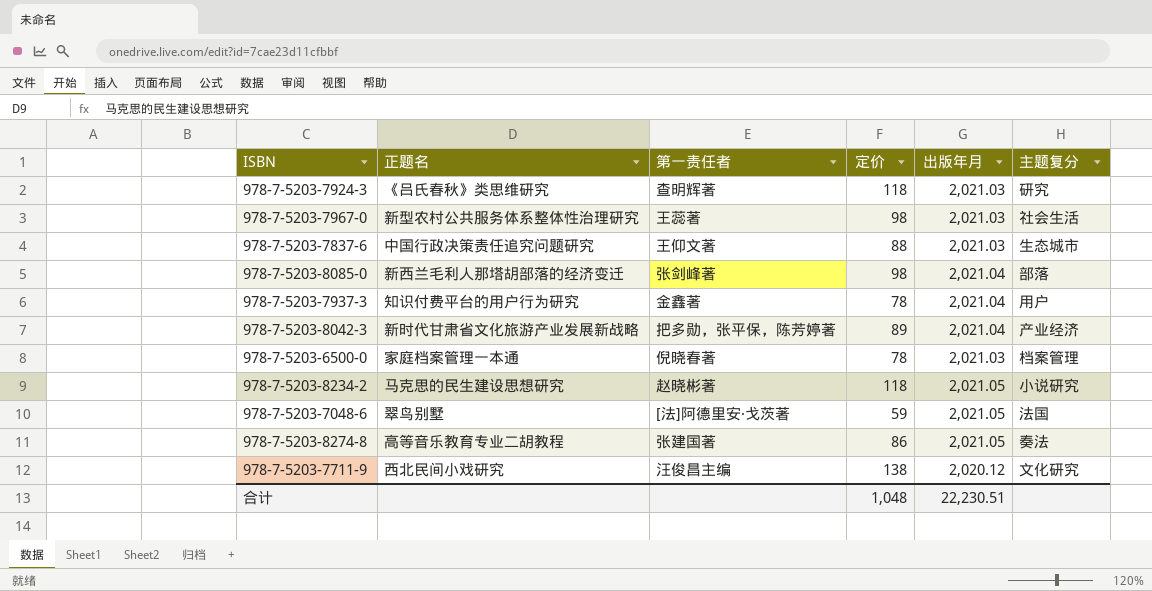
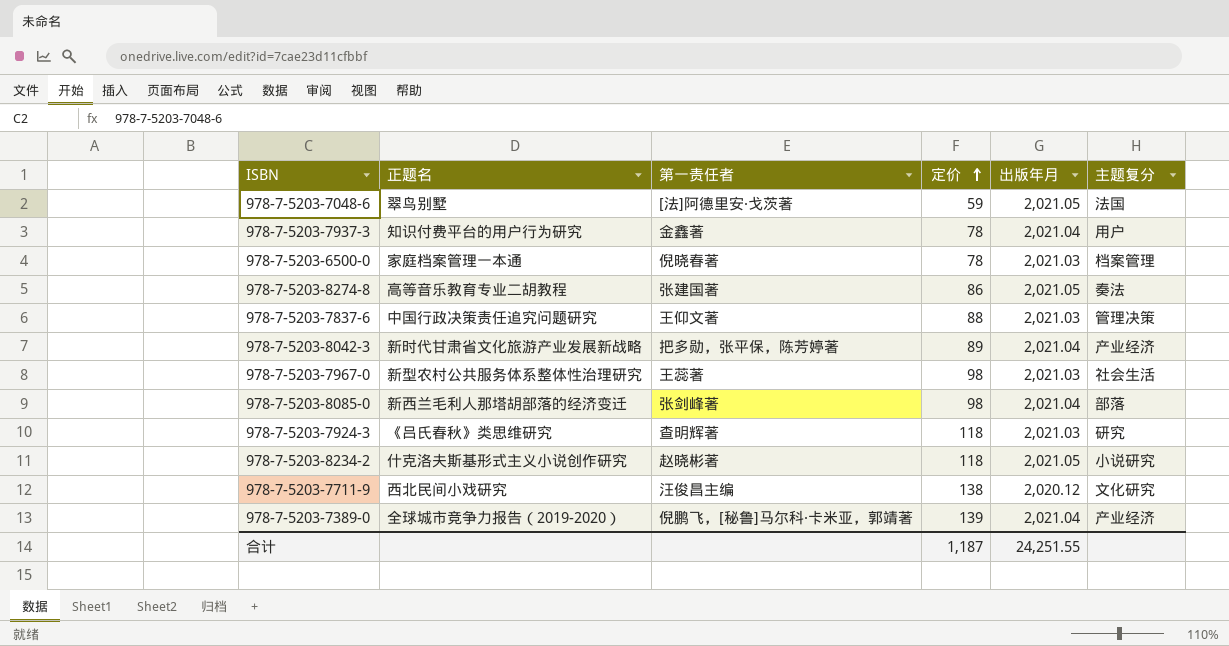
row order: none -> 定价 ascending
978-7-5203-7837-6 | 主题复分: 生态城市 -> 管理决策
978-7-5203-8234-2 | 正题名: 马克思的民生建设思想研究 -> 什克洛夫斯基形式主义小说创作研究
row 978-7-5203-7389-0: none -> 全球城市竞争力报告（2019-2020） | 倪鹏飞，[秘鲁]马尔科·卡米亚，郭靖著 | 139 | 2,021.04 | 产业经济
合计 | 定价: 1,048 -> 1,187
合计 | 出版年月: 22,230.51 -> 24,251.55

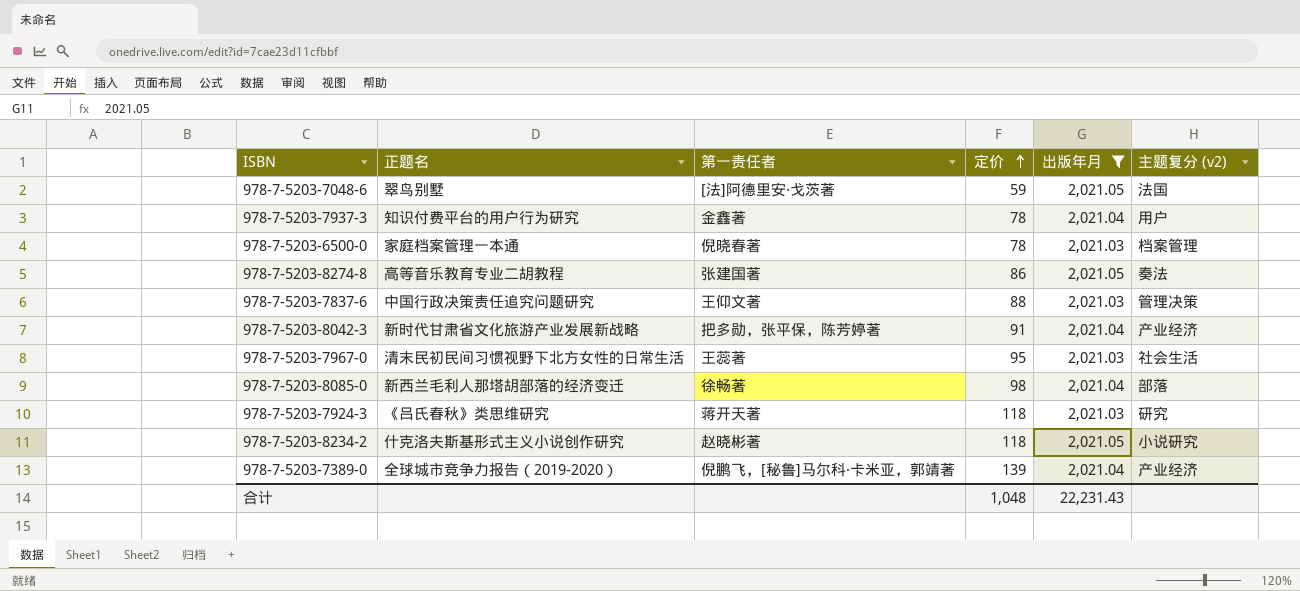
filter: none -> 出版年月 != 2,020.12
column name: 主题复分 -> 主题复分 (v2)
978-7-5203-8042-3 | 定价: 89 -> 91
978-7-5203-7967-0 | 正题名: 新型农村公共服务体系整体性治理研究 -> 清末民初民间习惯视野下北方女性的日常生活
978-7-5203-7967-0 | 定价: 98 -> 95
978-7-5203-8085-0 | 第一责任者: 张剑峰著 -> 徐畅著
978-7-5203-7924-3 | 第一责任者: 查明辉著 -> 蒋开天著
合计 | 定价: 1,187 -> 1,048
合计 | 出版年月: 24,251.55 -> 22,231.43

